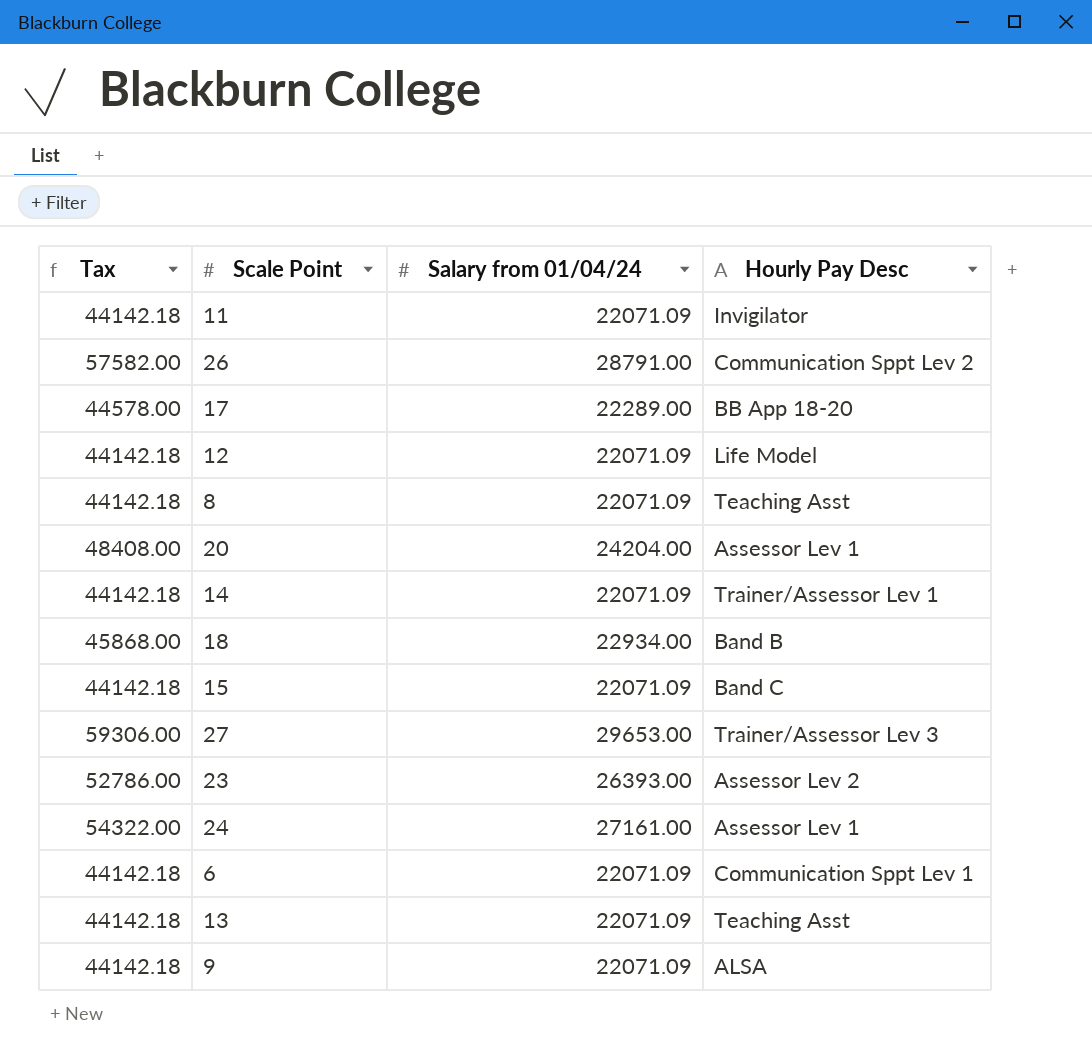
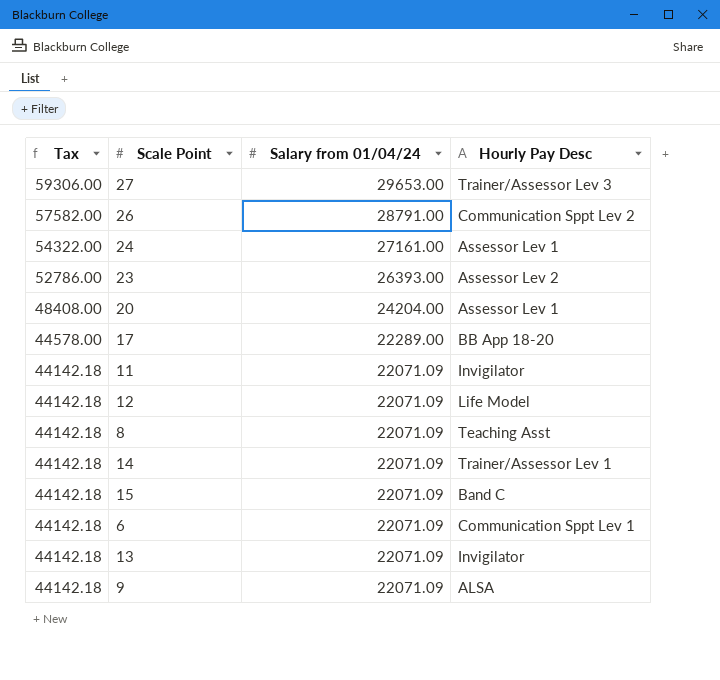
row order: none -> Tax descending
row 18: 45868.00 | 22934.00 | Band B -> none
13 | Hourly Pay Desc: Teaching Asst -> Invigilator

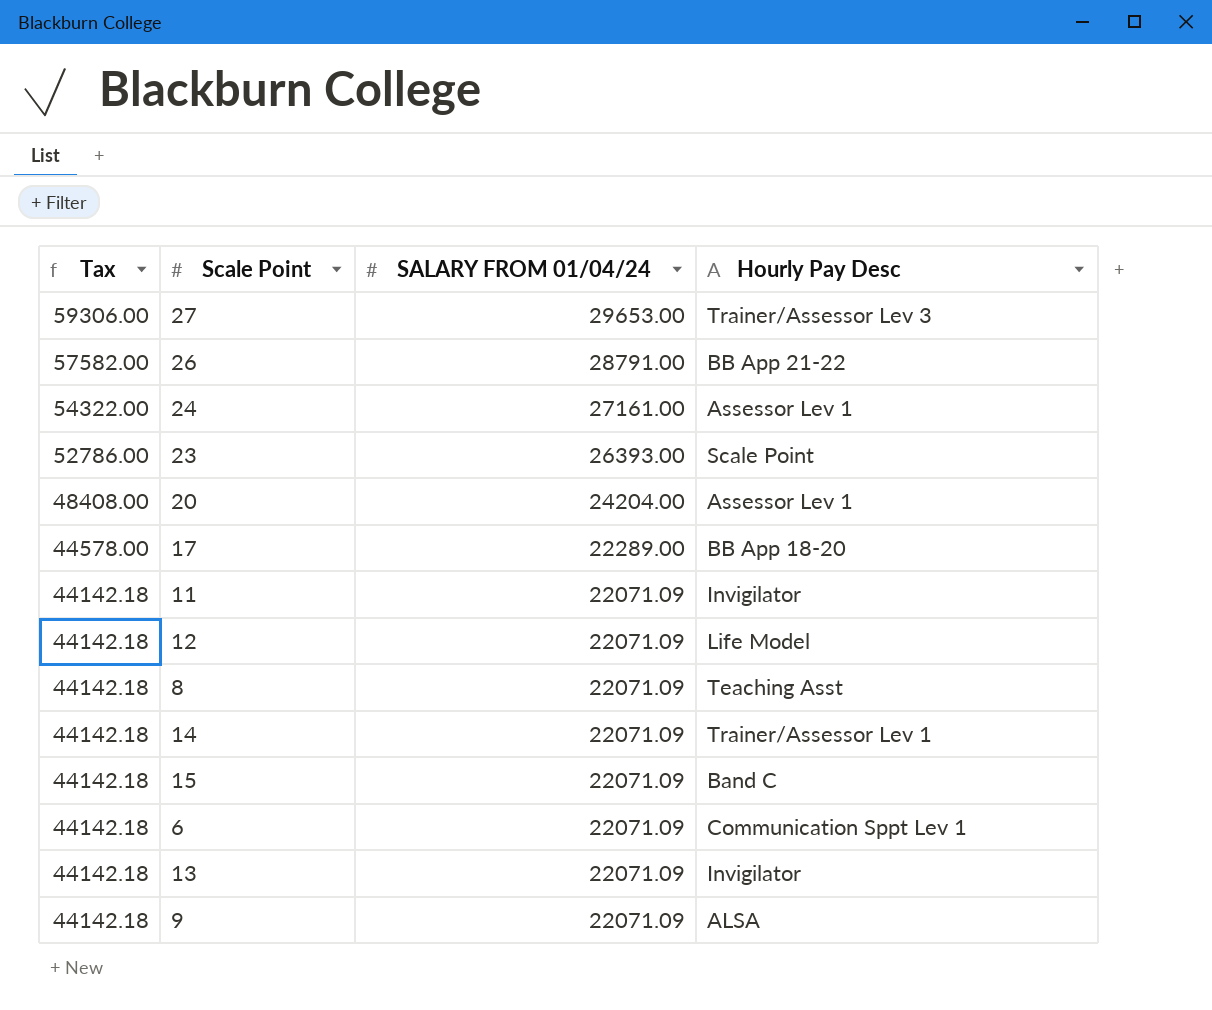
column name: Salary from 01/04/24 -> SALARY FROM 01/04/24
26 | Hourly Pay Desc: Communication Sppt Lev 2 -> BB App 21-22
23 | Hourly Pay Desc: Assessor Lev 2 -> Scale Point

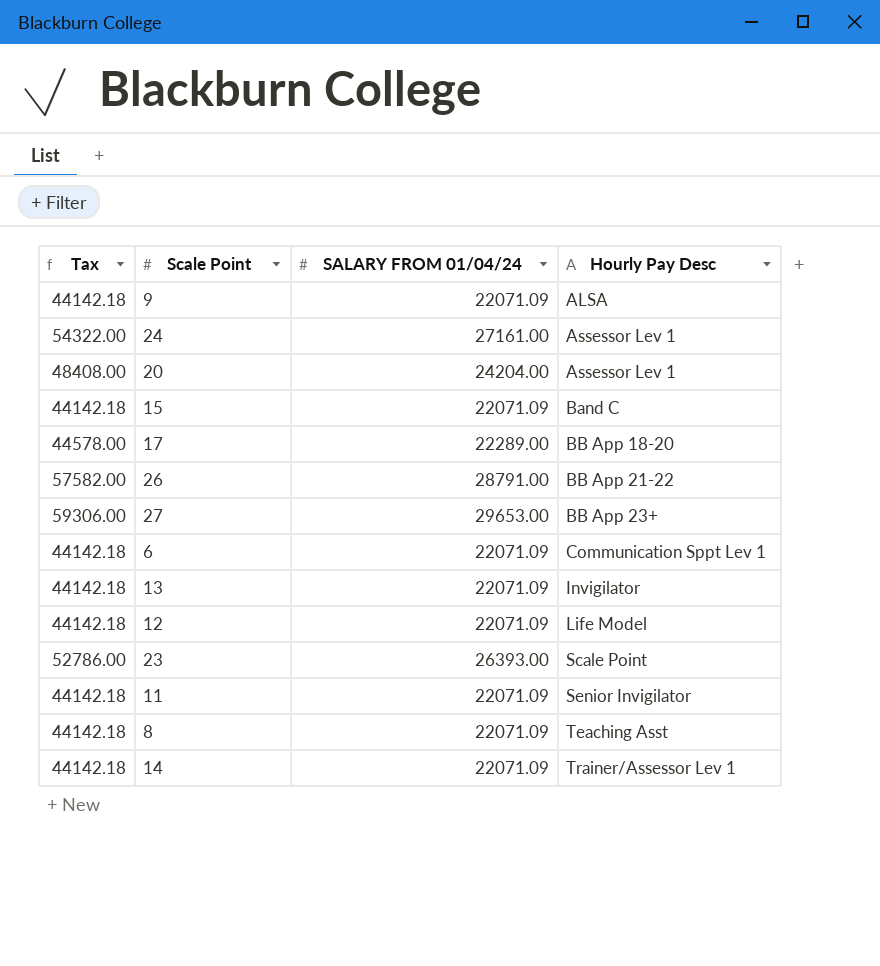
row order: Tax descending -> Hourly Pay Desc ascending
27 | Hourly Pay Desc: Trainer/Assessor Lev 3 -> BB App 23+
11 | Hourly Pay Desc: Invigilator -> Senior Invigilator

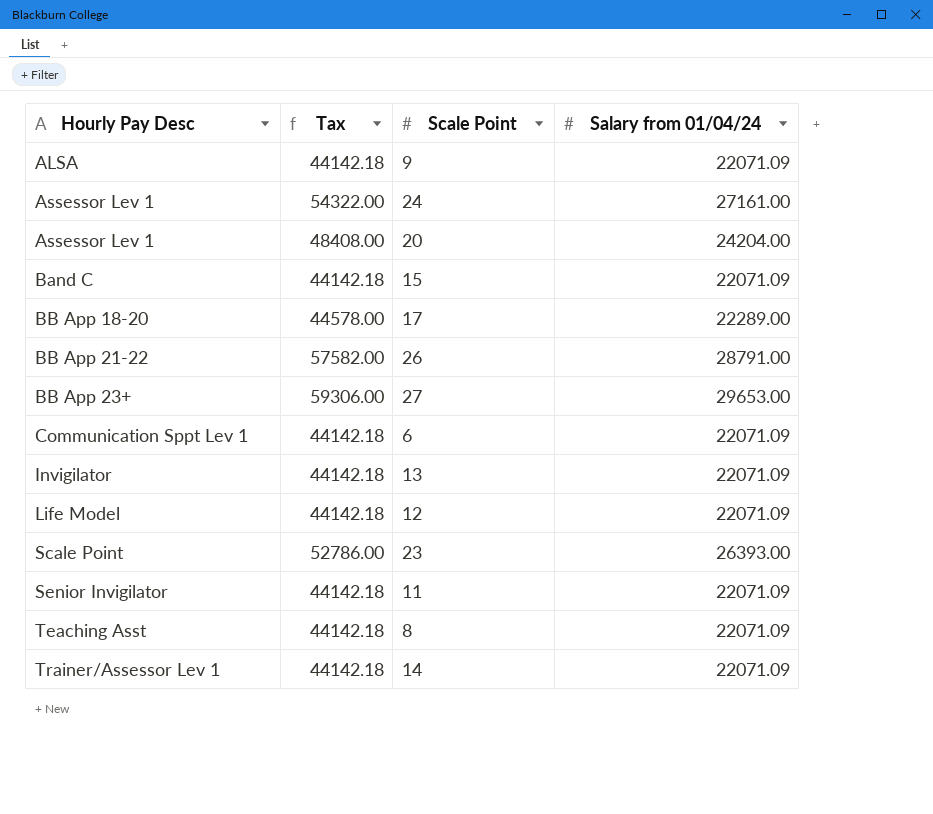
column Hourly Pay Desc | position: 4 -> 1
column name: SALARY FROM 01/04/24 -> Salary from 01/04/24

